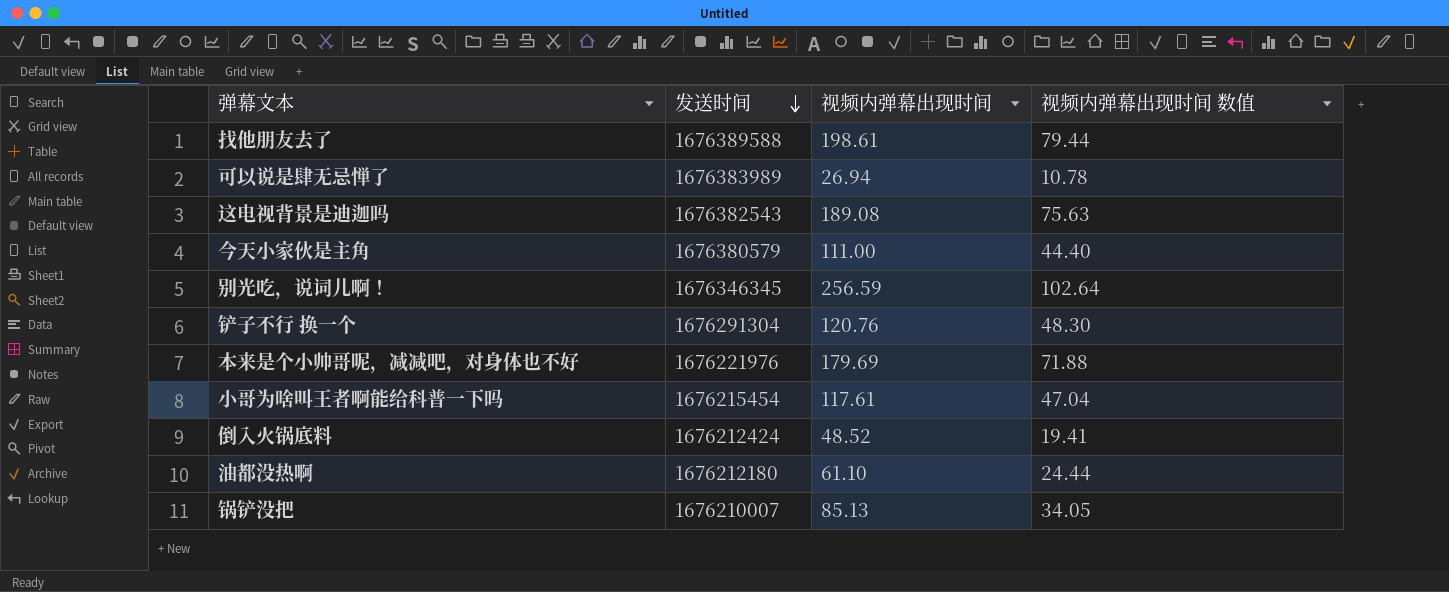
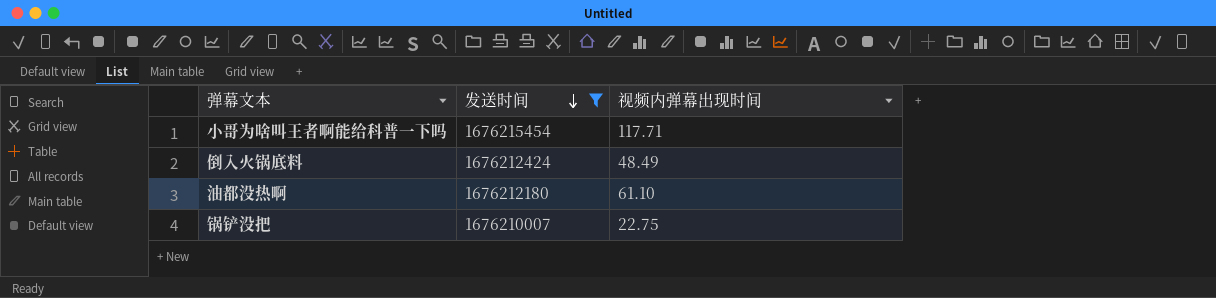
filter: none -> 发送时间 <= 1676215454
column 视频内弹幕出现时间 数值 | formula: [视频内弹幕出现时间] * 0.4 -> none
小哥为啥叫王者啊能给科普一下吗 | 视频内弹幕出现时间: 117.61 -> 117.71
倒入火锅底料 | 视频内弹幕出现时间: 48.52 -> 48.49
锅铲没把 | 视频内弹幕出现时间: 85.13 -> 22.75

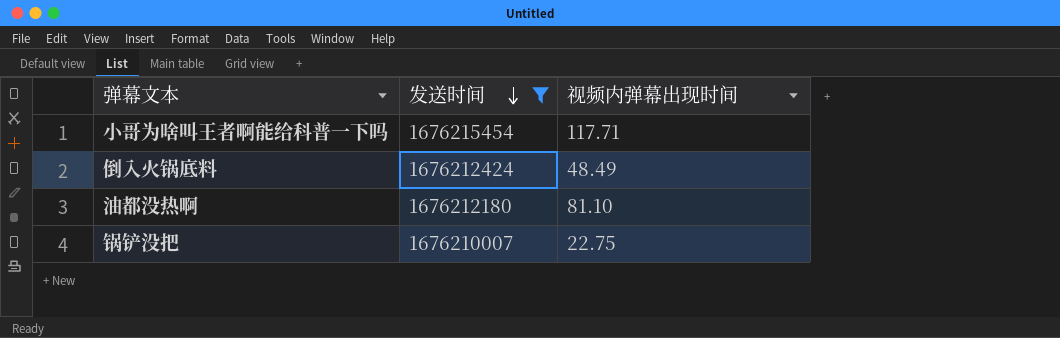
油都没热啊 | 视频内弹幕出现时间: 61.10 -> 81.10

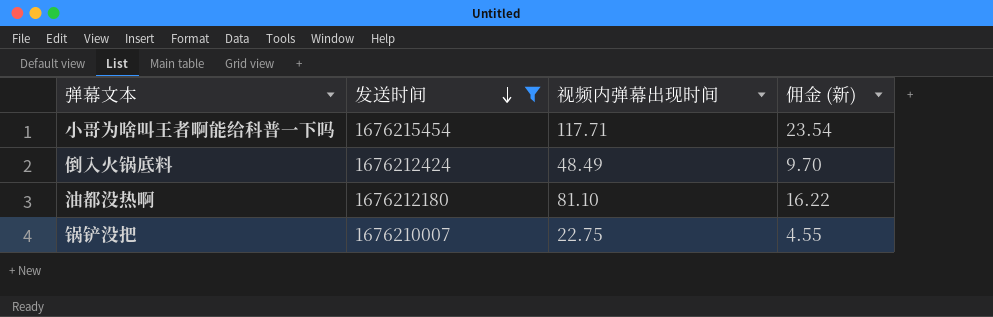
column 佣金 (新) | formula: none -> [视频内弹幕出现时间] * 0.2

